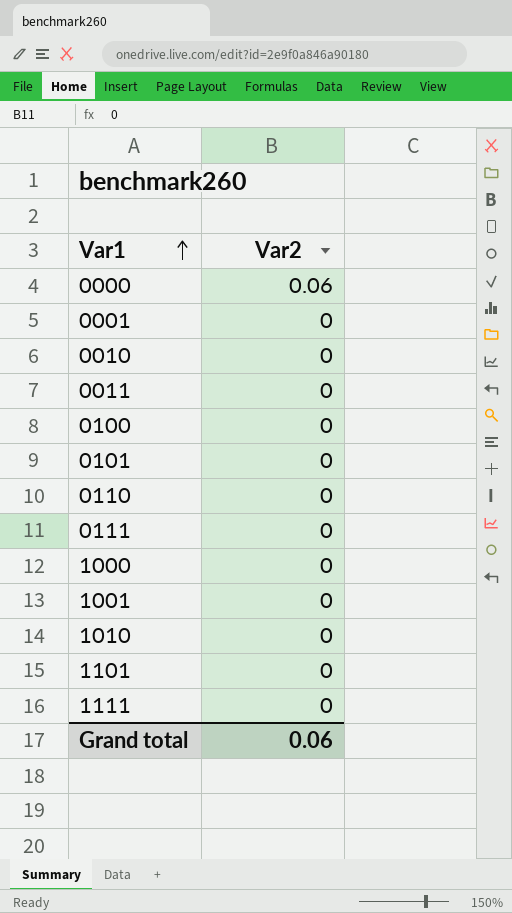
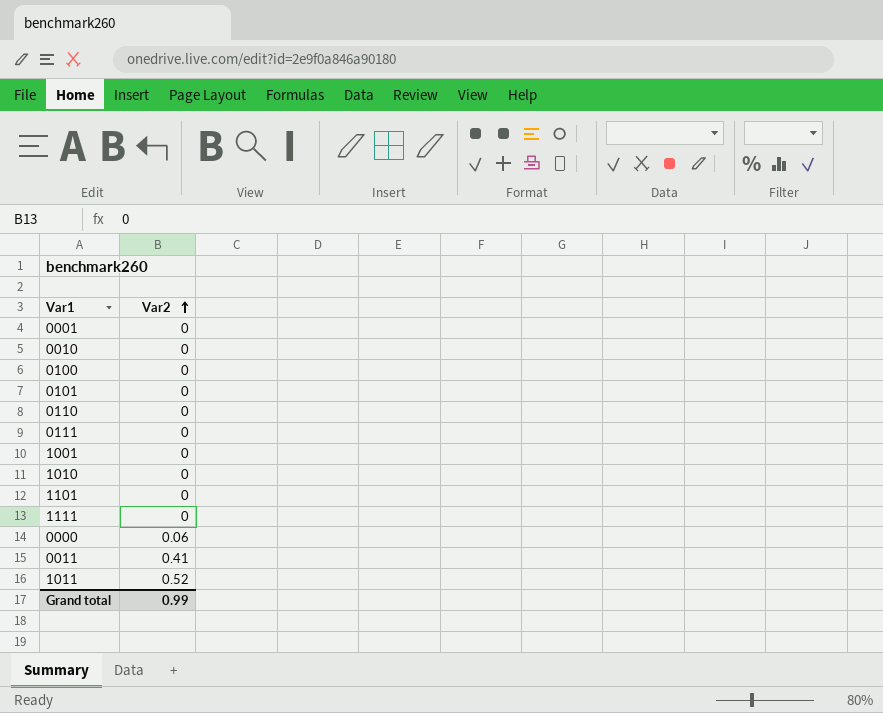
row order: Var1 ascending -> Var2 ascending
row 1000: 0 -> none
0011 | Var2: 0 -> 0.41
row 1011: none -> 0.52
Grand total | Var2: 0.06 -> 0.99

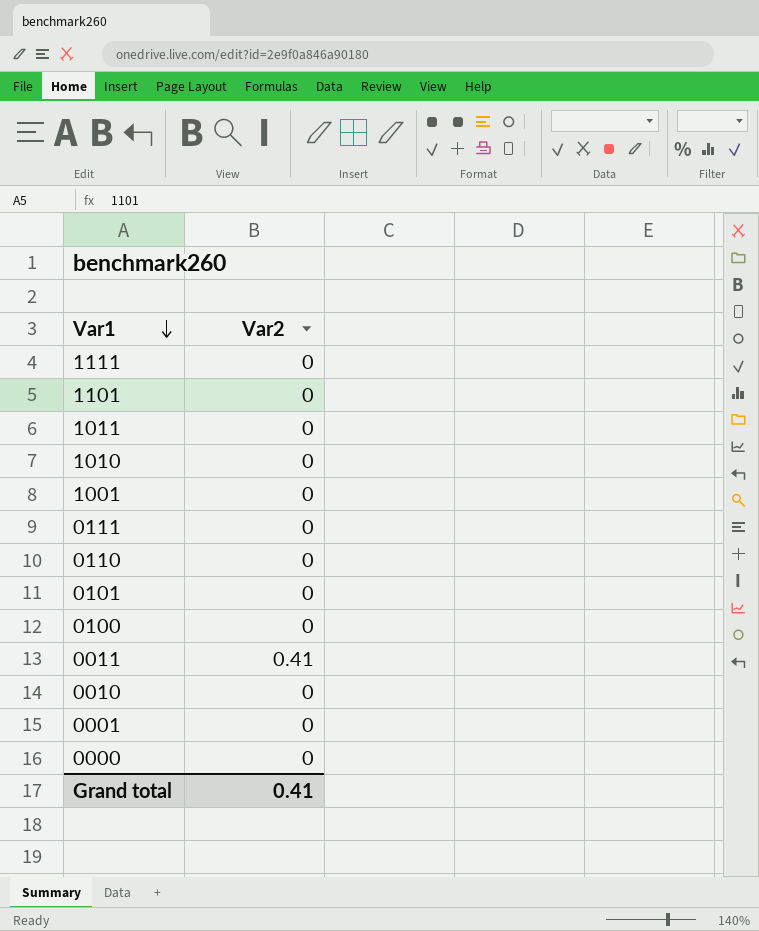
row order: Var2 ascending -> Var1 descending
1011 | Var2: 0.52 -> 0
0000 | Var2: 0.06 -> 0
Grand total | Var2: 0.99 -> 0.41

